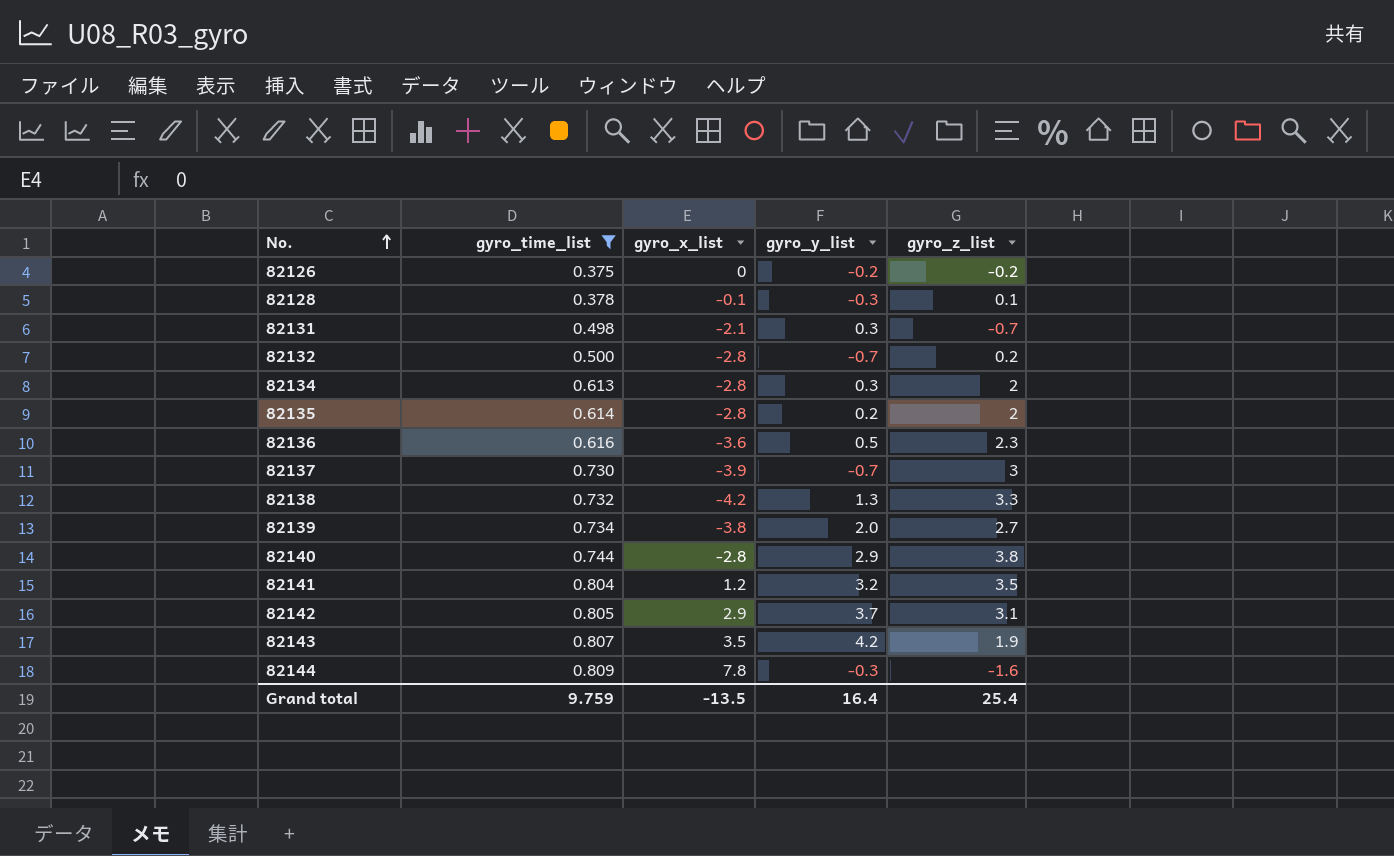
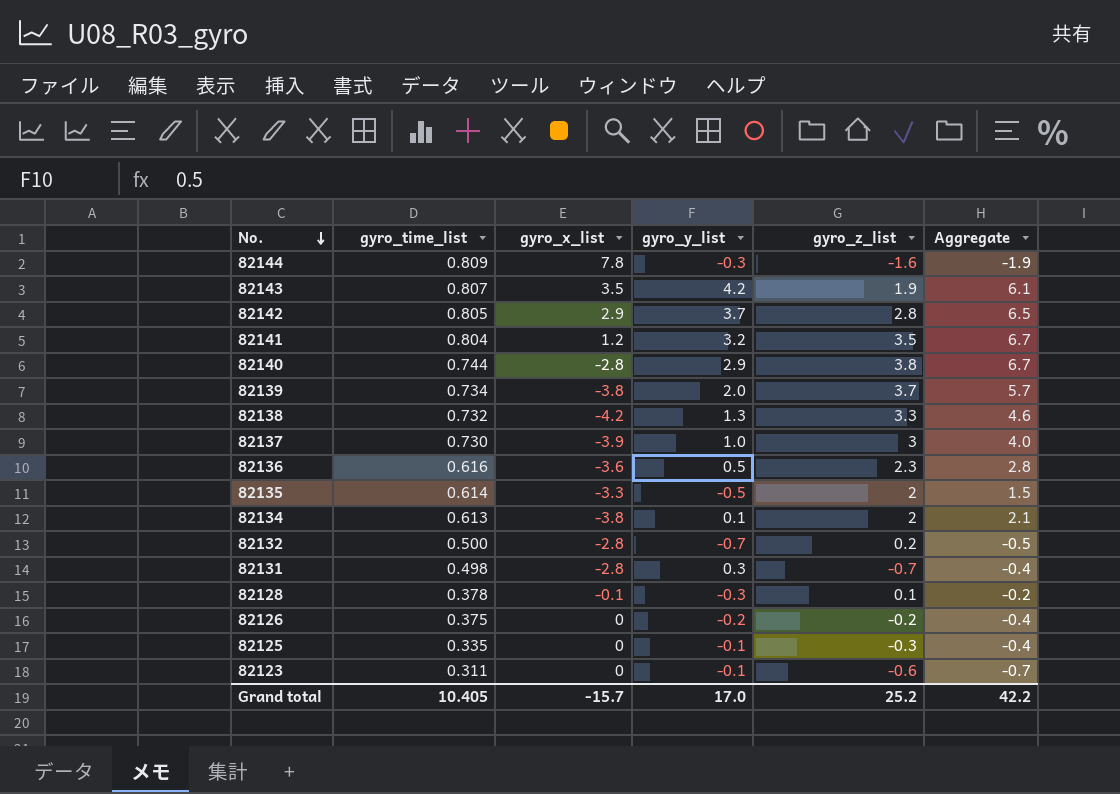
filter: gyro_time_list >= 0.375 -> none
row order: No. ascending -> No. descending
column Aggregate | formula: none -> [gyro_y_list] + [gyro_z_list]
82142 | gyro_z_list: 3.1 -> 2.8
82139 | gyro_z_list: 2.7 -> 3.7
82137 | gyro_y_list: -0.7 -> 1.0
82135 | gyro_x_list: -2.8 -> -3.3
82135 | gyro_y_list: 0.2 -> -0.5
82134 | gyro_x_list: -2.8 -> -3.8
82134 | gyro_y_list: 0.3 -> 0.1
82131 | gyro_x_list: -2.1 -> -2.8
Grand total | gyro_time_list: 9.759 -> 10.405
Grand total | gyro_x_list: -13.5 -> -15.7
Grand total | gyro_y_list: 16.4 -> 17.0
Grand total | gyro_z_list: 25.4 -> 25.2

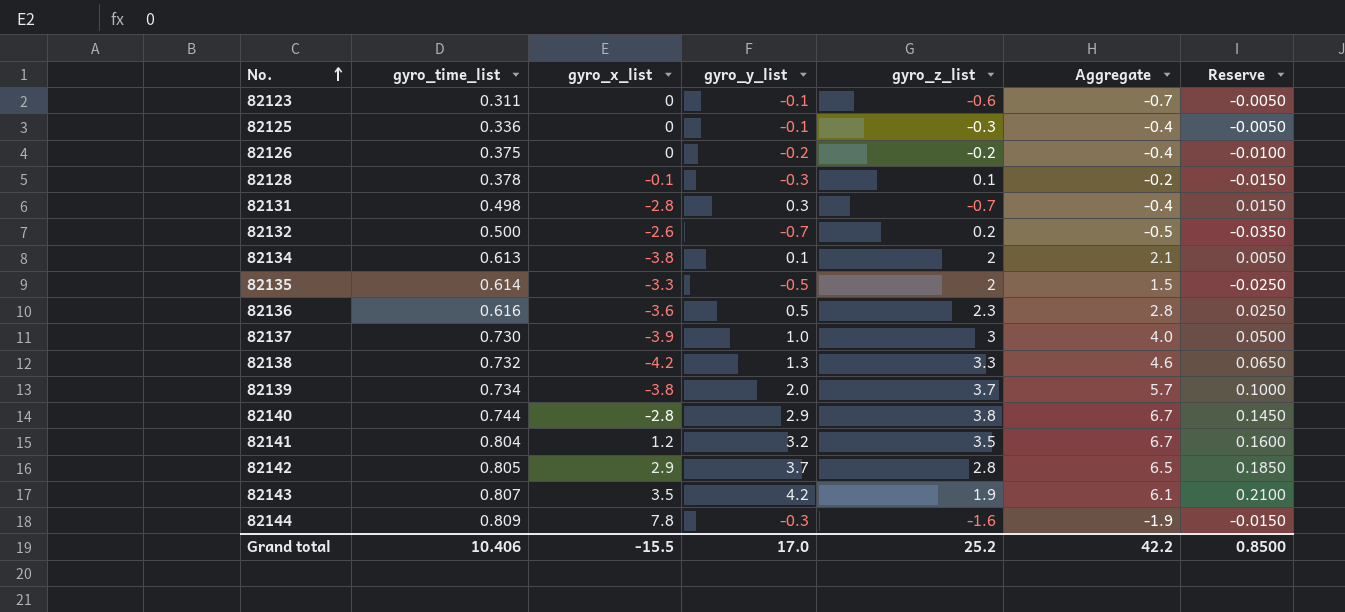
row order: No. descending -> No. ascending
column Reserve | formula: none -> [gyro_y_list] * 0.05
82125 | gyro_time_list: 0.335 -> 0.336
82132 | gyro_x_list: -2.8 -> -2.6
Grand total | gyro_time_list: 10.405 -> 10.406
Grand total | gyro_x_list: -15.7 -> -15.5

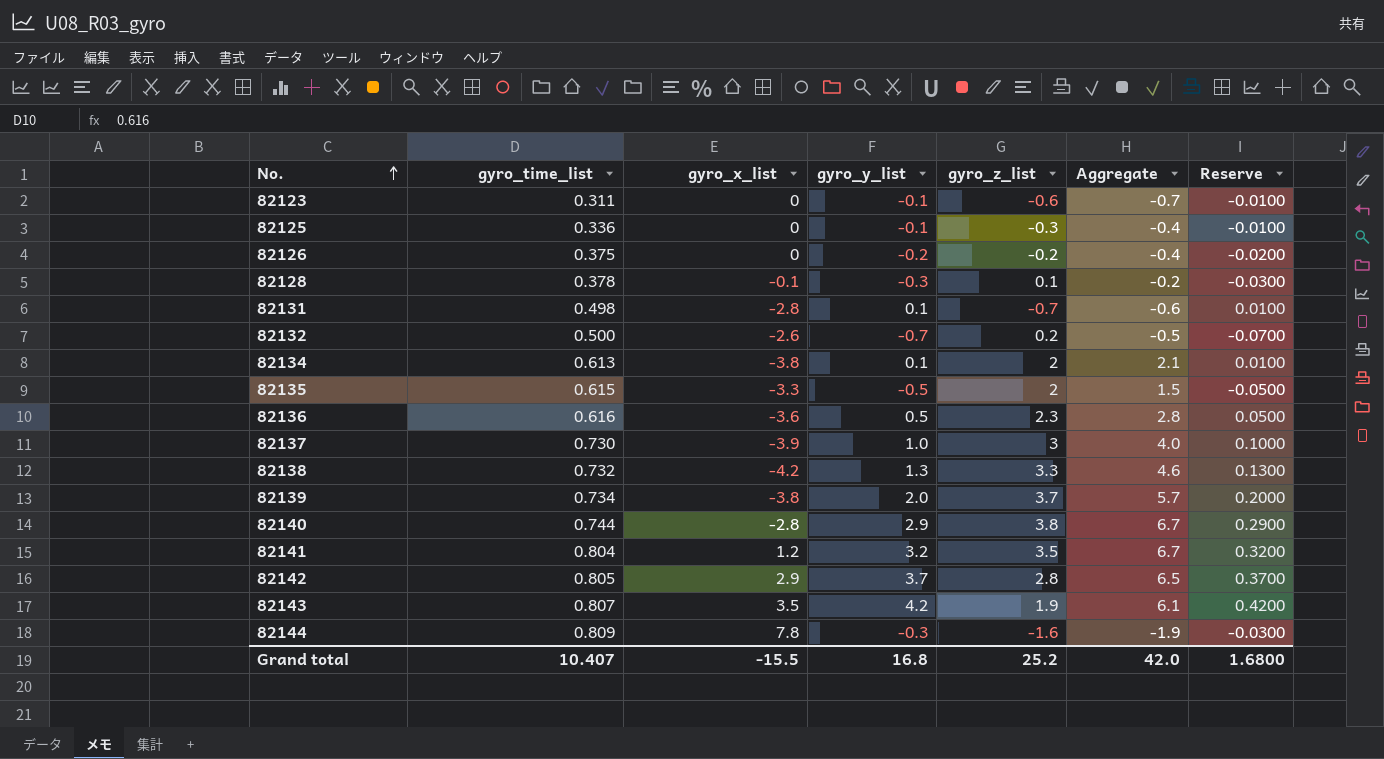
column Reserve | formula: [gyro_y_list] * 0.05 -> [gyro_y_list] * 0.1
82131 | gyro_y_list: 0.3 -> 0.1
82131 | Aggregate: -0.4 -> -0.6
82135 | gyro_time_list: 0.614 -> 0.615
Grand total | gyro_time_list: 10.406 -> 10.407
Grand total | gyro_y_list: 17.0 -> 16.8
Grand total | Aggregate: 42.2 -> 42.0
Grand total | Reserve: 0.8500 -> 1.6800

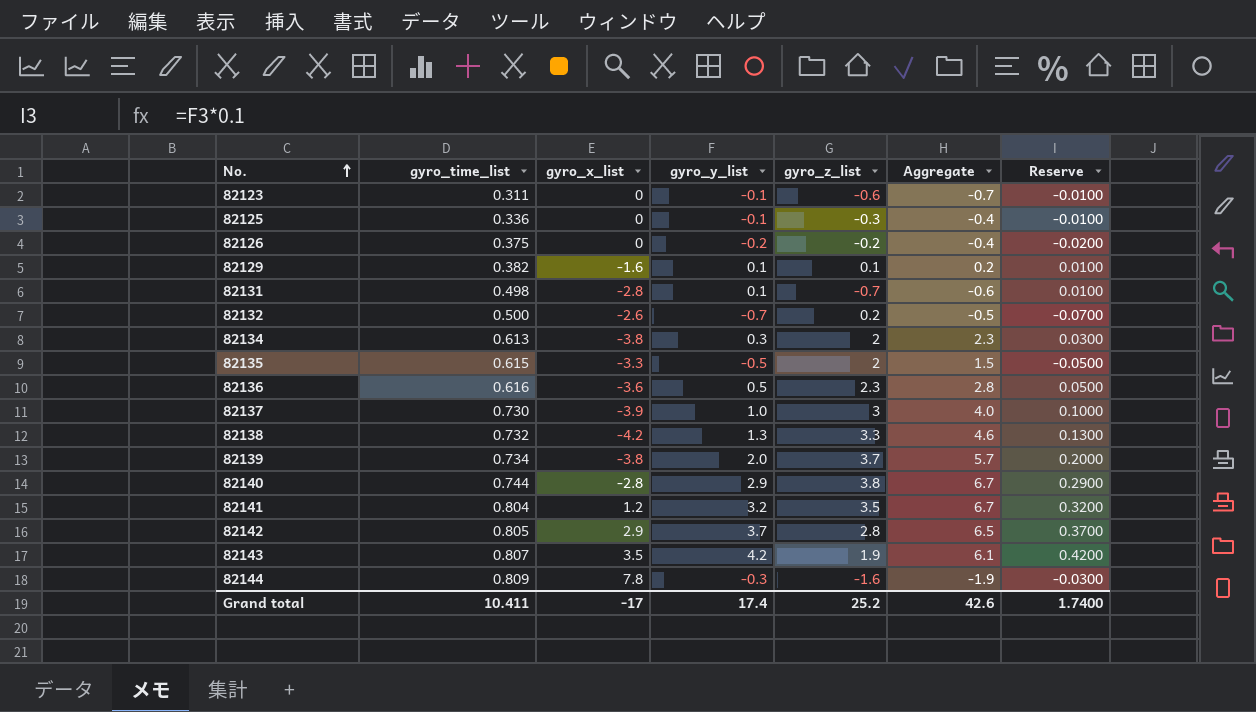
row 82128: 0.378 | -0.1 | -0.3 | 0.1 | -0.2 | -0.0300 -> none
row 82129: none -> 0.382 | -1.6 | 0.1 | 0.1 | 0.2 | 0.0100
82134 | gyro_y_list: 0.1 -> 0.3
82134 | Aggregate: 2.1 -> 2.3
82134 | Reserve: 0.0100 -> 0.0300
Grand total | gyro_time_list: 10.407 -> 10.411
Grand total | gyro_x_list: -15.5 -> -17
Grand total | gyro_y_list: 16.8 -> 17.4
Grand total | Aggregate: 42.0 -> 42.6
Grand total | Reserve: 1.6800 -> 1.7400

